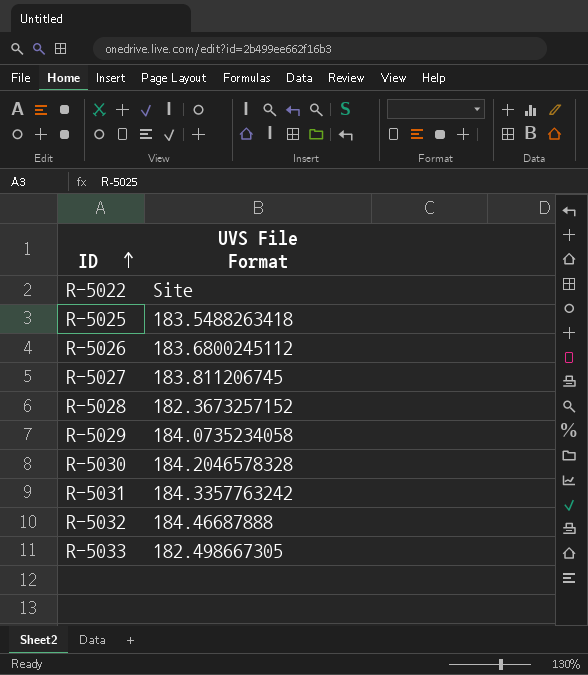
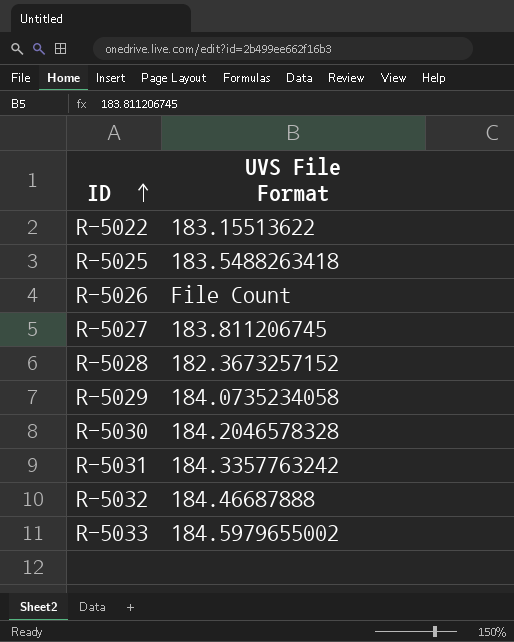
R-5022 | UVS File Format: Site -> 183.15513622
R-5026 | UVS File Format: 183.6800245112 -> File Count
R-5033 | UVS File Format: 182.498667305 -> 184.5979655002

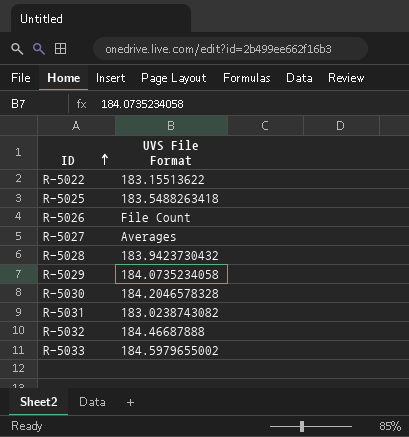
R-5027 | UVS File Format: 183.811206745 -> Averages
R-5028 | UVS File Format: 182.3673257152 -> 183.9423730432
R-5031 | UVS File Format: 184.3357763242 -> 183.0238743082

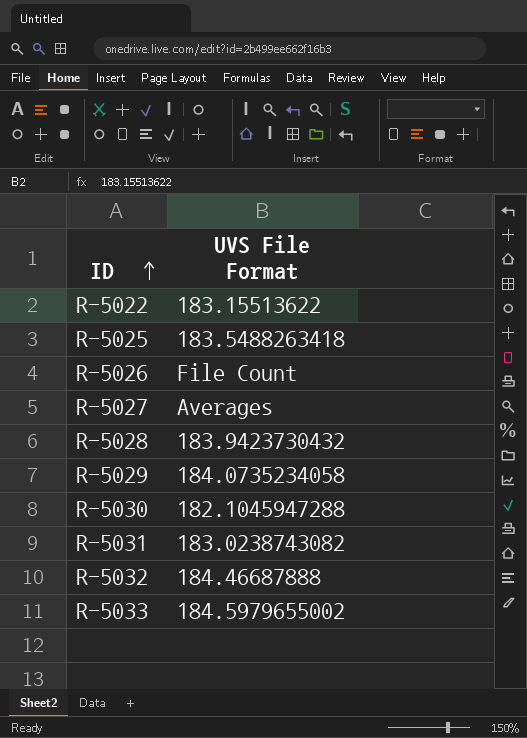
R-5030 | UVS File Format: 184.2046578328 -> 182.1045947288

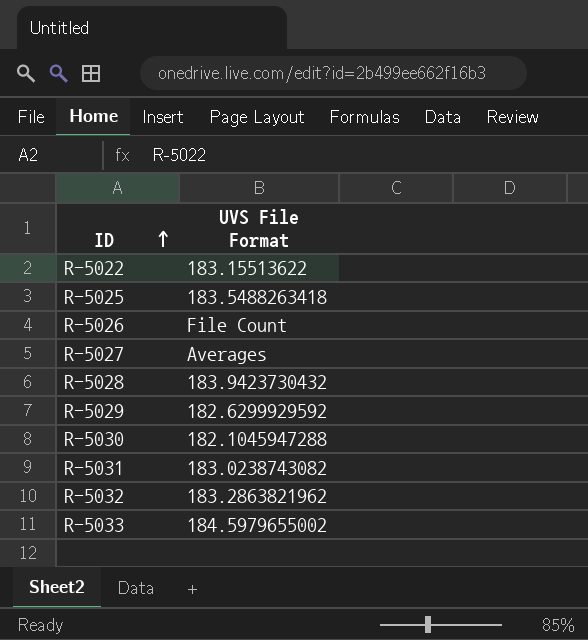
R-5029 | UVS File Format: 184.0735234058 -> 182.6299929592
R-5032 | UVS File Format: 184.46687888 -> 183.2863821962

